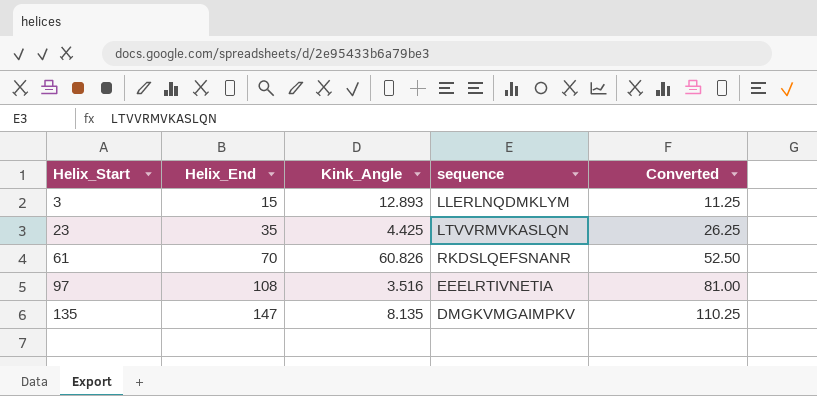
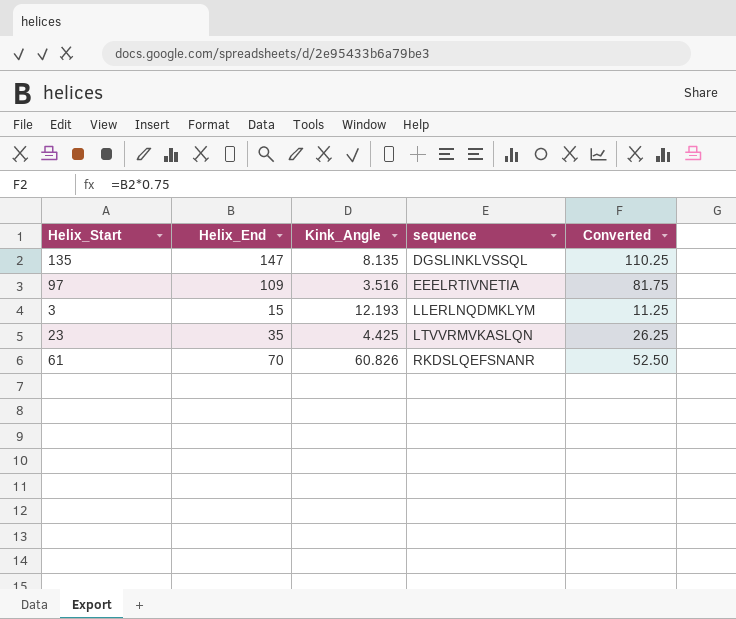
row order: Helix_Start ascending -> sequence ascending
135 | sequence: DMGKVMGAIMPKV -> DGSLINKLVSSQL
97 | Helix_End: 108 -> 109
97 | Converted: 81.00 -> 81.75
3 | Kink_Angle: 12.893 -> 12.193

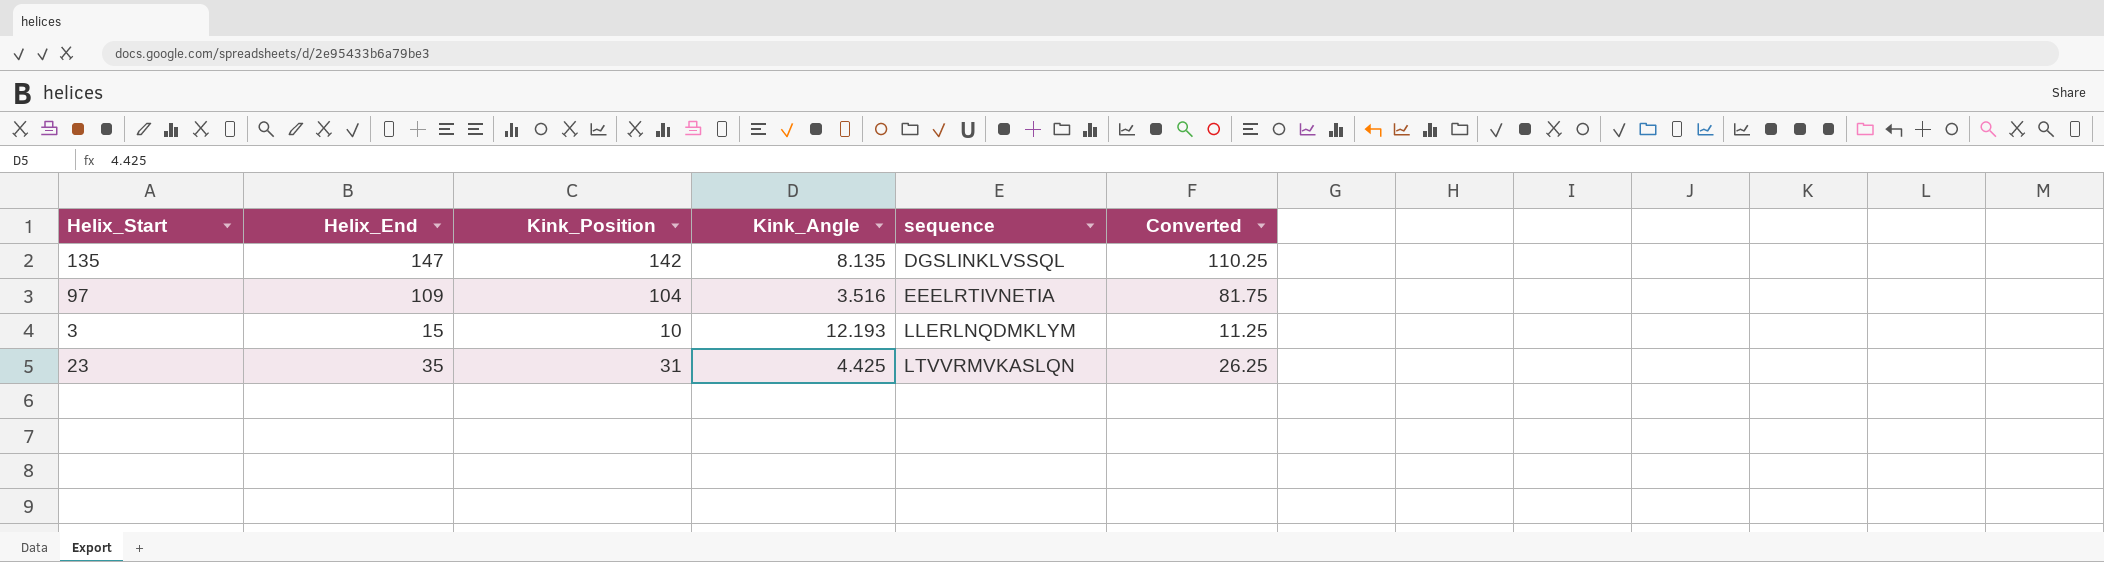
column Kink_Position | position: none -> 3
row 61: 70 | 60.826 | RKDSLQEFSNANR | 52.50 -> none

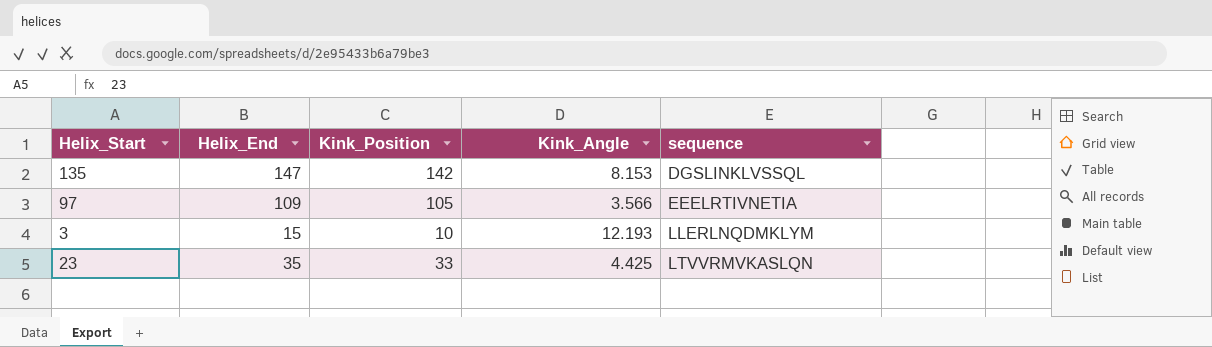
column Converted | formula: [Helix_End] * 0.75 -> none
135 | Kink_Angle: 8.135 -> 8.153
97 | Kink_Position: 104 -> 105
97 | Kink_Angle: 3.516 -> 3.566
23 | Kink_Position: 31 -> 33

